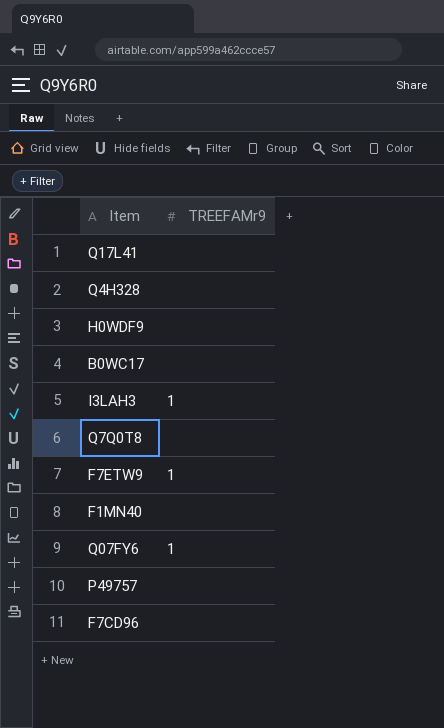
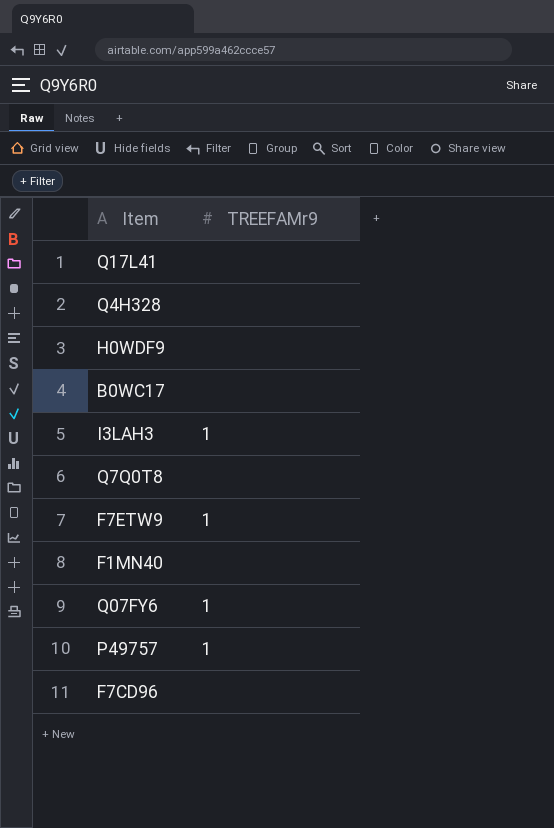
P49757 | TREEFAMr9: none -> 1

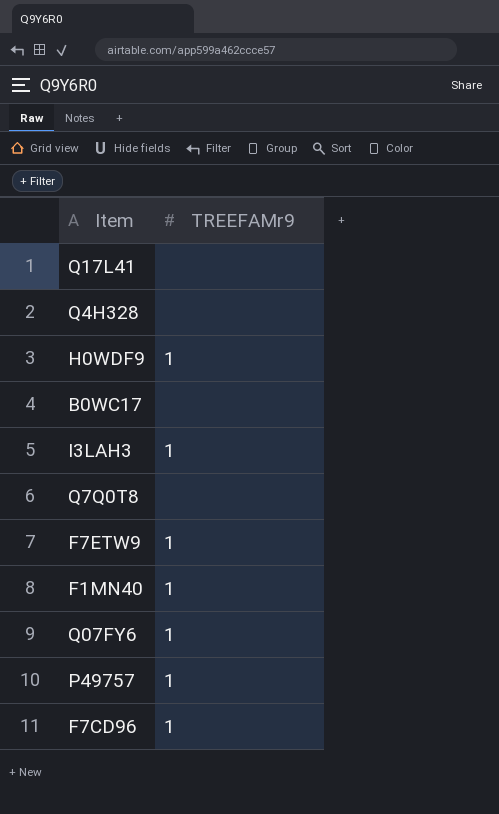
H0WDF9 | TREEFAMr9: none -> 1
F1MN40 | TREEFAMr9: none -> 1
F7CD96 | TREEFAMr9: none -> 1

